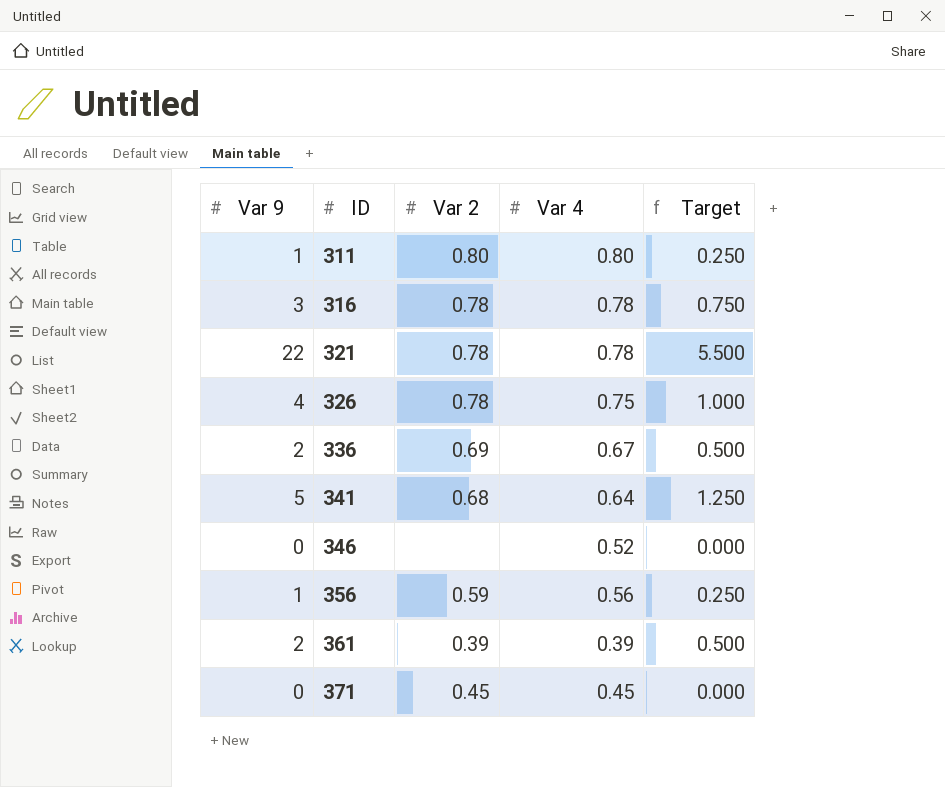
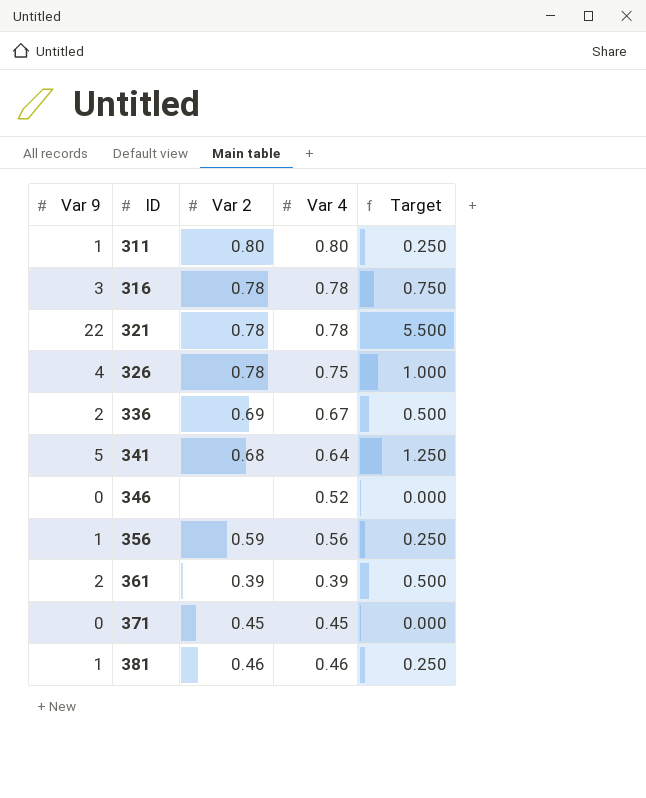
row 381: none -> 1 | 0.46 | 0.46 | 0.250

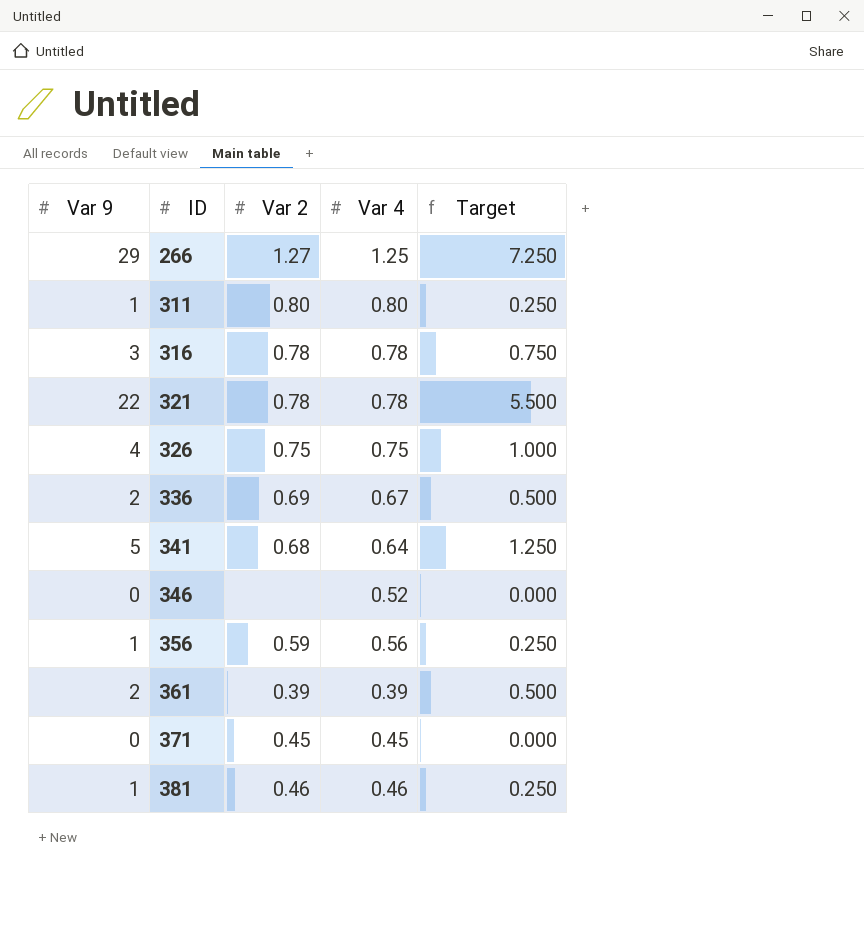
row 266: none -> 29 | 1.27 | 1.25 | 7.250
326 | Var 2: 0.78 -> 0.75

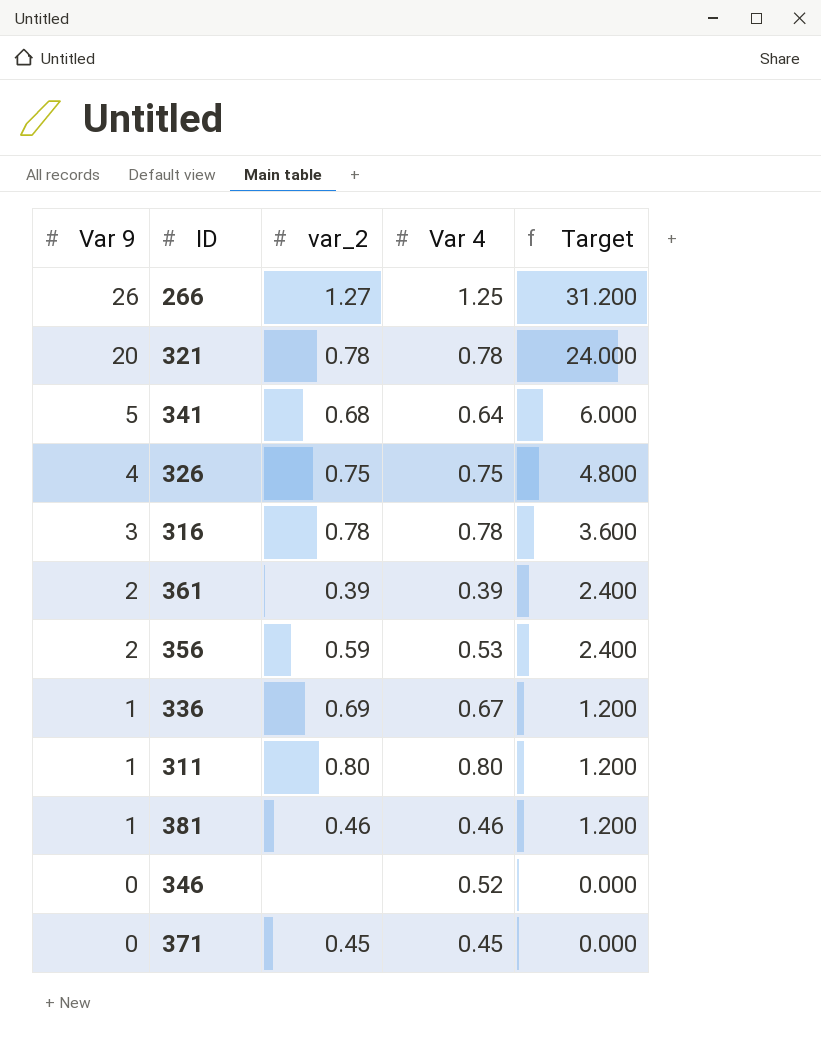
row order: ID ascending -> Var 9 descending
column name: Var 2 -> var_2
column Target | formula: [Var 9] * 0.25 -> [Var 9] * 1.2
266 | Var 9: 29 -> 26
321 | Var 9: 22 -> 20
356 | Var 9: 1 -> 2
356 | Var 4: 0.56 -> 0.53
336 | Var 9: 2 -> 1

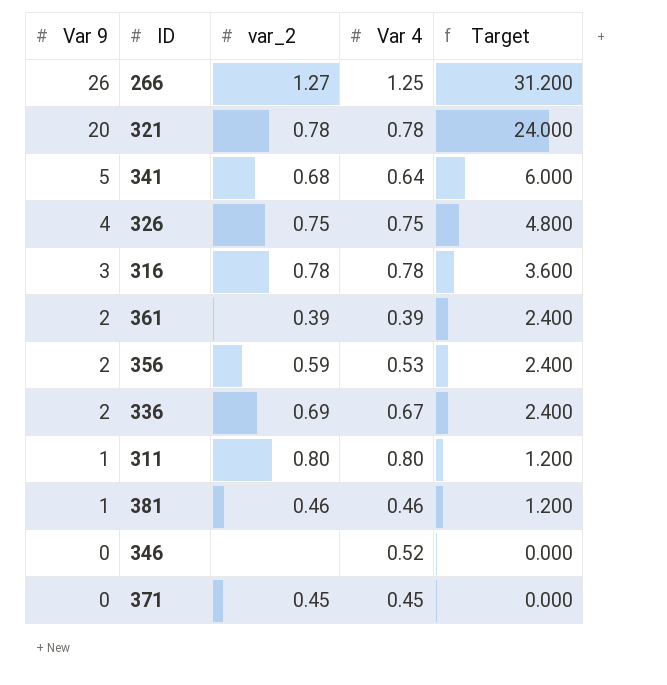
336 | Var 9: 1 -> 2
336 | Target: 1.200 -> 2.400

